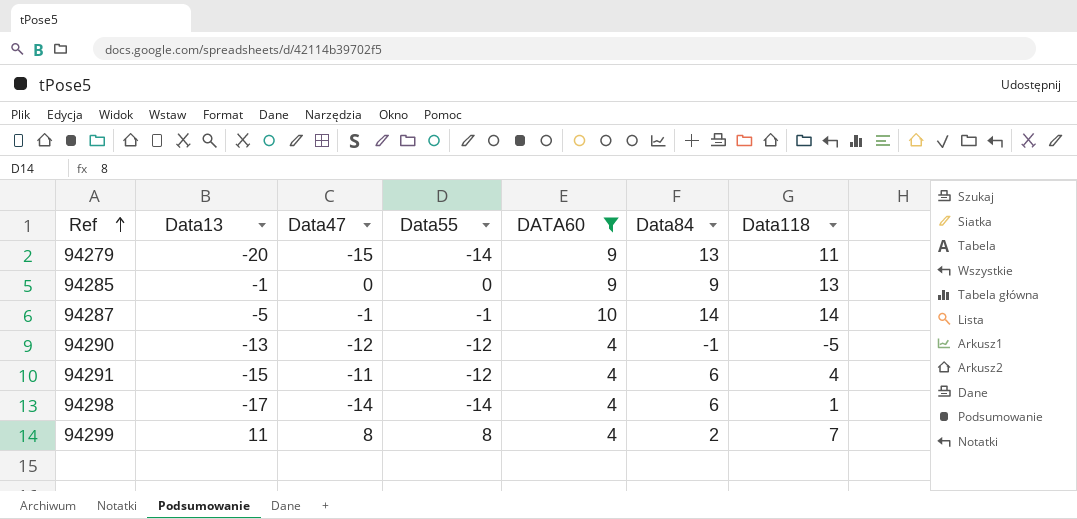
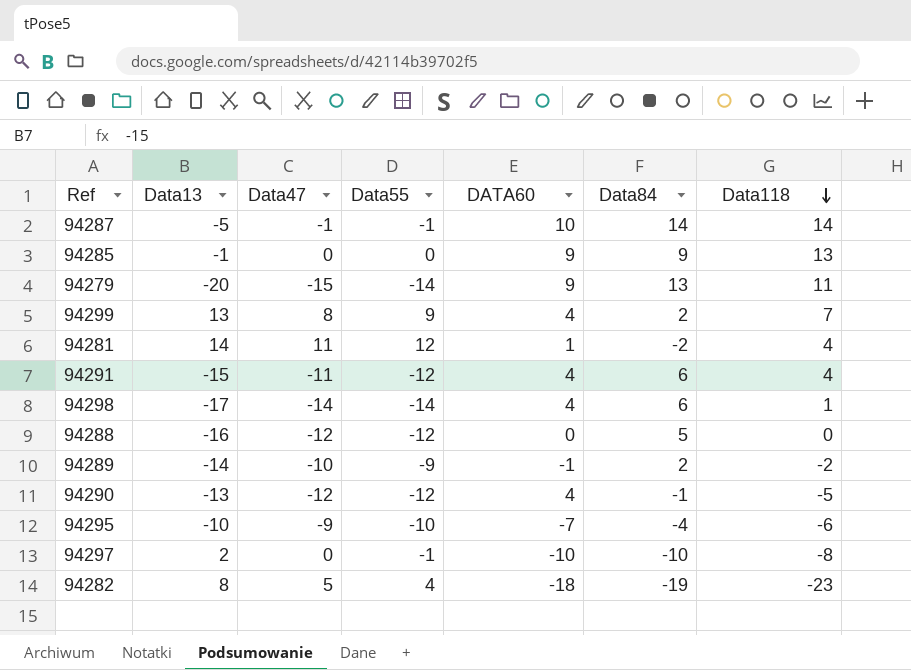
filter: DATA60 >= 4 -> none
row order: Ref ascending -> Data118 descending
94299 | Data13: 11 -> 13
94299 | Data55: 8 -> 9

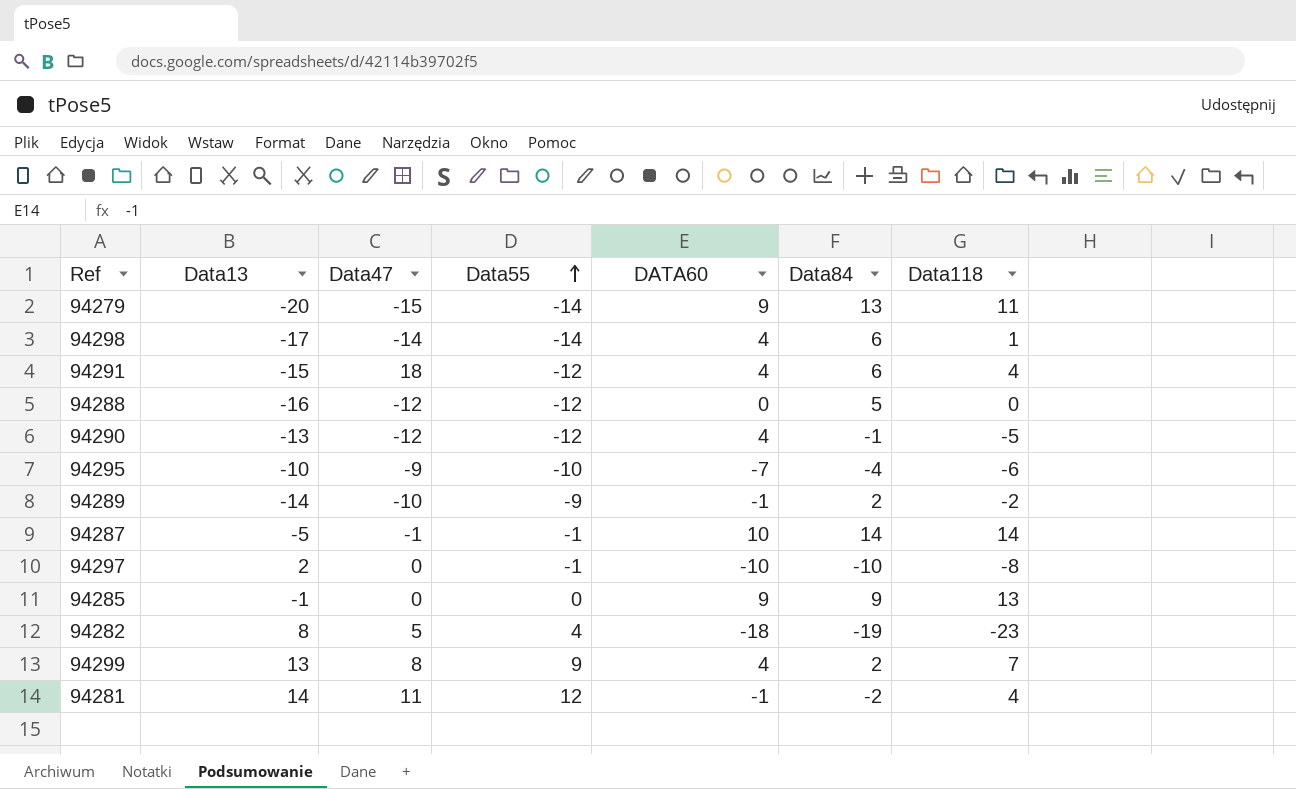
row order: Data118 descending -> Data55 ascending
94291 | Data47: -11 -> 18
94281 | DATA60: 1 -> -1

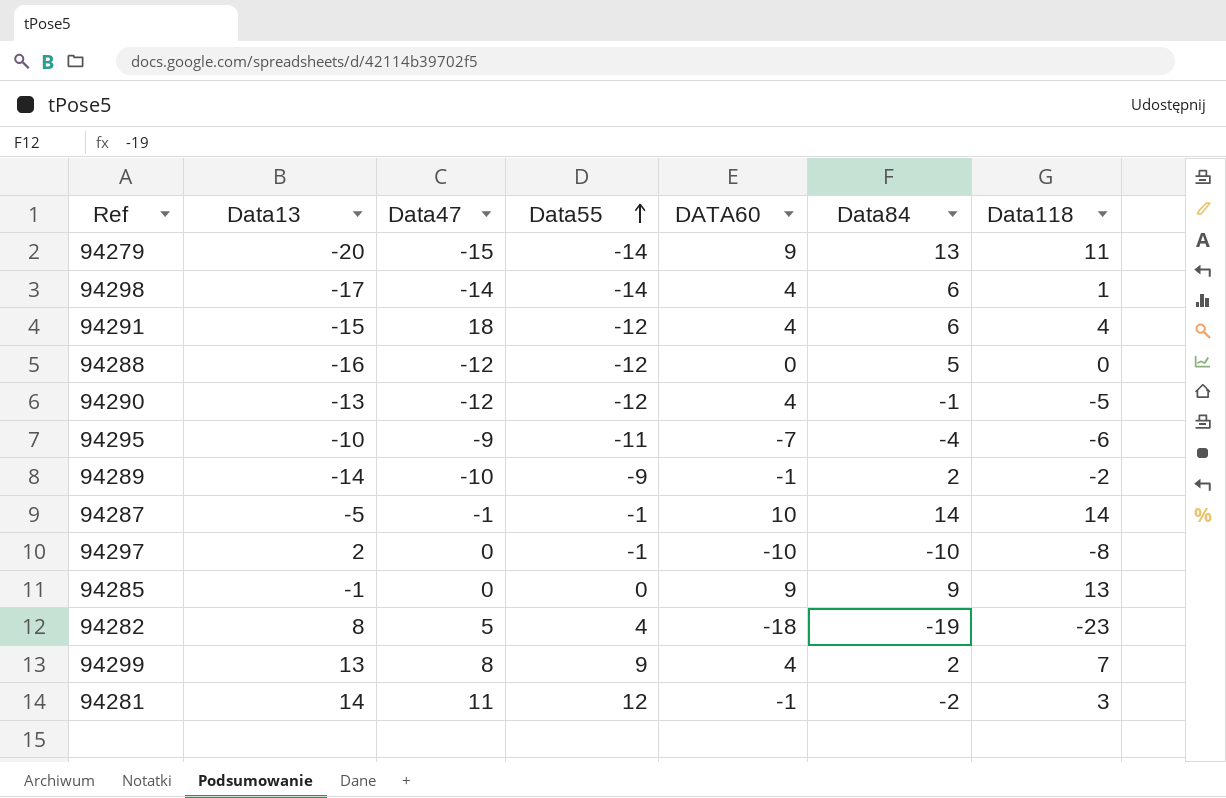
94295 | Data55: -10 -> -11
94281 | Data118: 4 -> 3

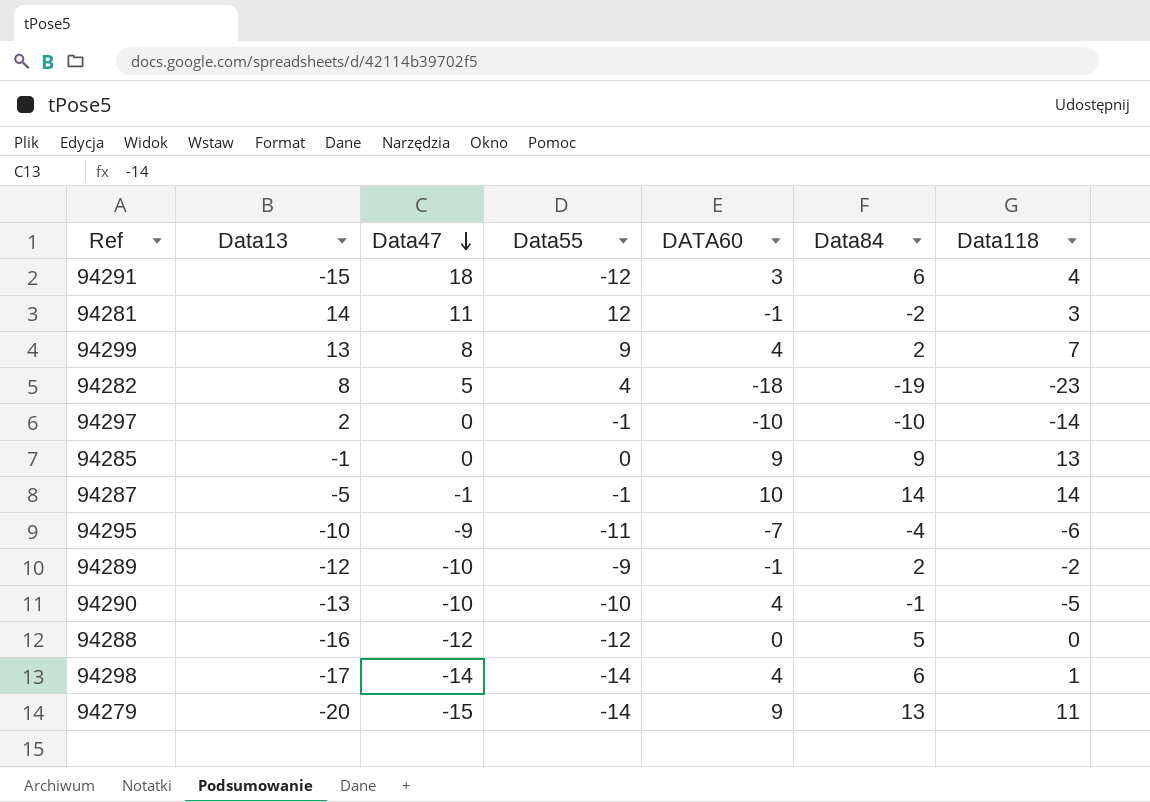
row order: Data55 ascending -> Data47 descending
94291 | DATA60: 4 -> 3
94297 | Data118: -8 -> -14
94289 | Data13: -14 -> -12
94290 | Data47: -12 -> -10
94290 | Data55: -12 -> -10

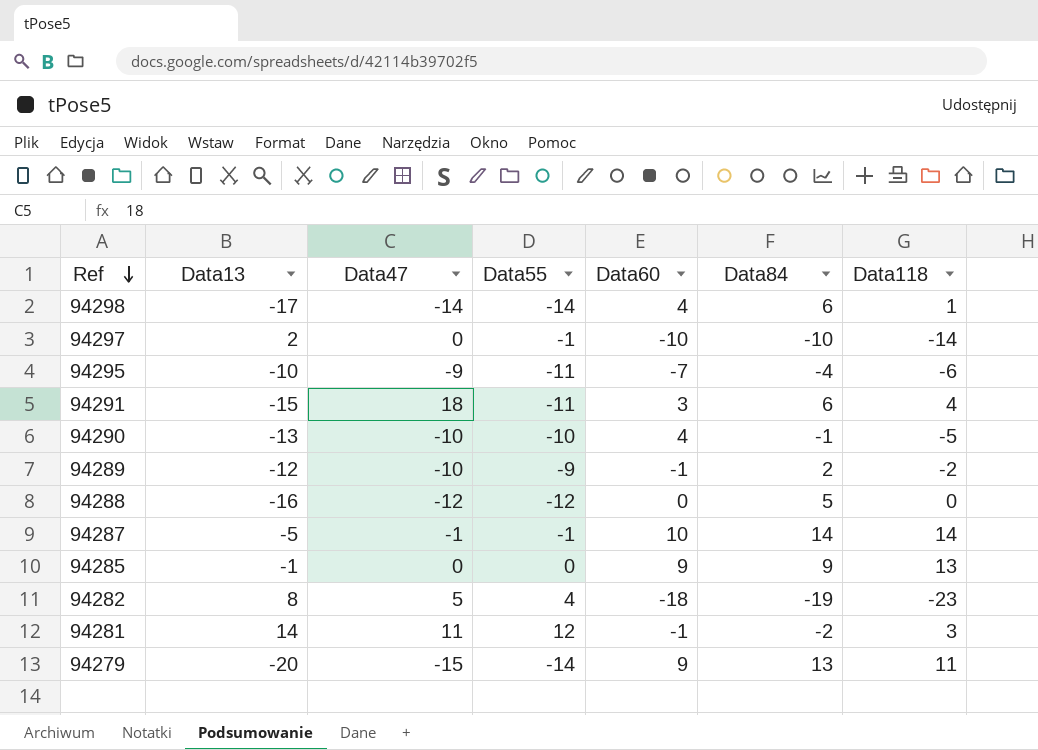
row order: Data47 descending -> Ref descending
column name: DATA60 -> Data60
row 94299: 13 | 8 | 9 | 4 | 2 | 7 -> none
94291 | Data55: -12 -> -11

